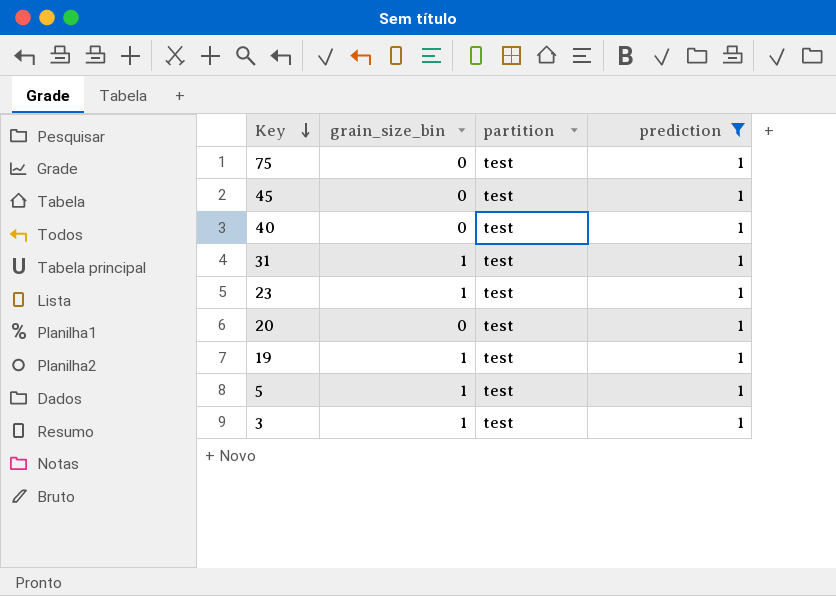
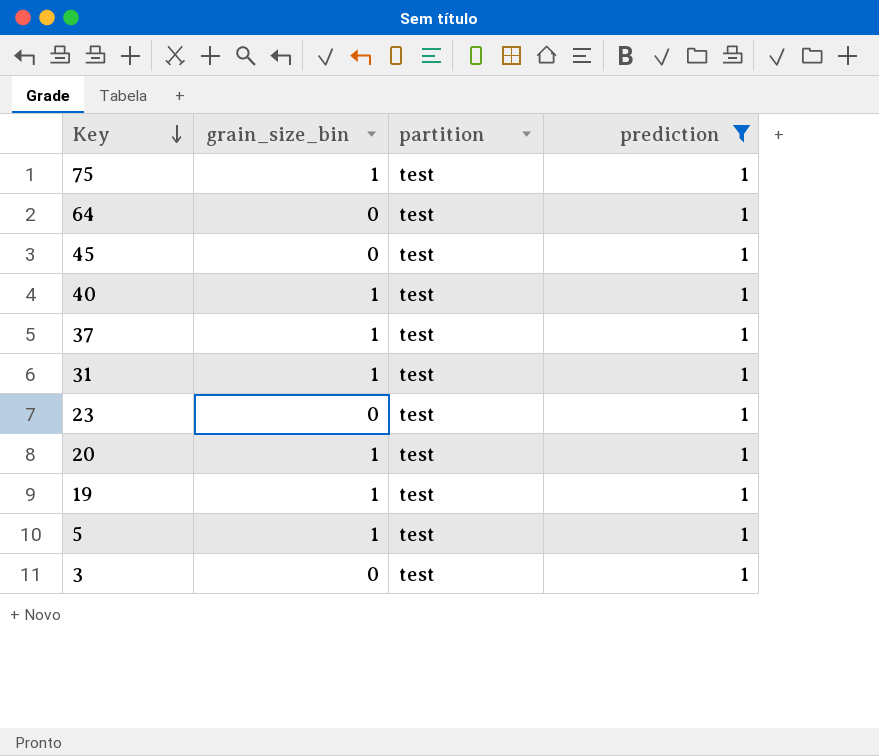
75 | grain_size_bin: 0 -> 1
row 64: none -> 0 | test | 1
40 | grain_size_bin: 0 -> 1
row 37: none -> 1 | test | 1
23 | grain_size_bin: 1 -> 0
20 | grain_size_bin: 0 -> 1
3 | grain_size_bin: 1 -> 0

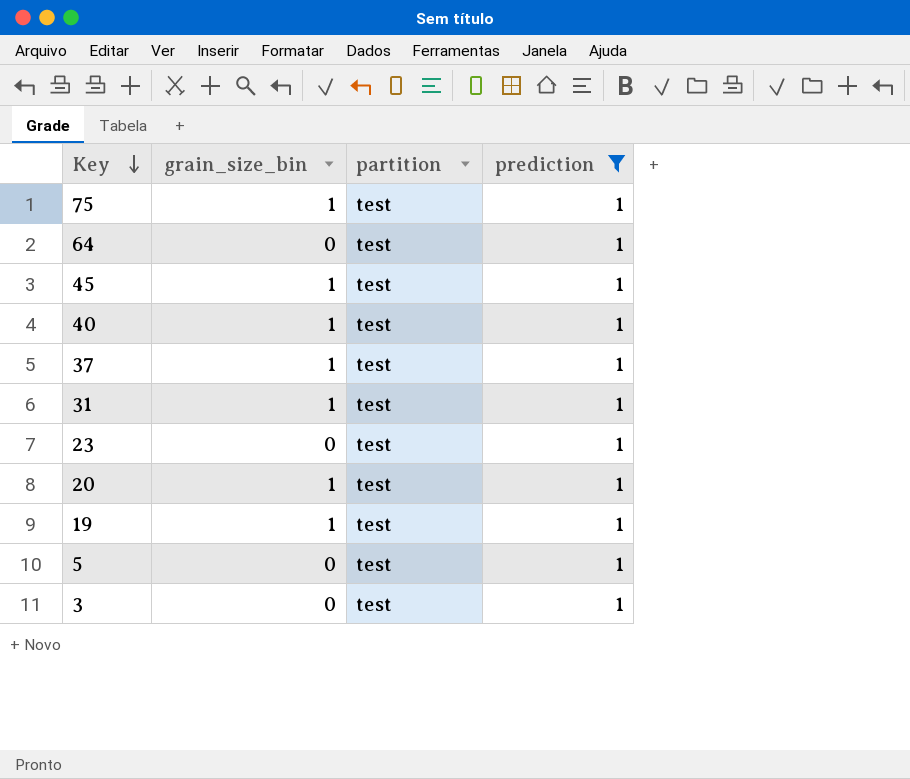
45 | grain_size_bin: 0 -> 1
5 | grain_size_bin: 1 -> 0

